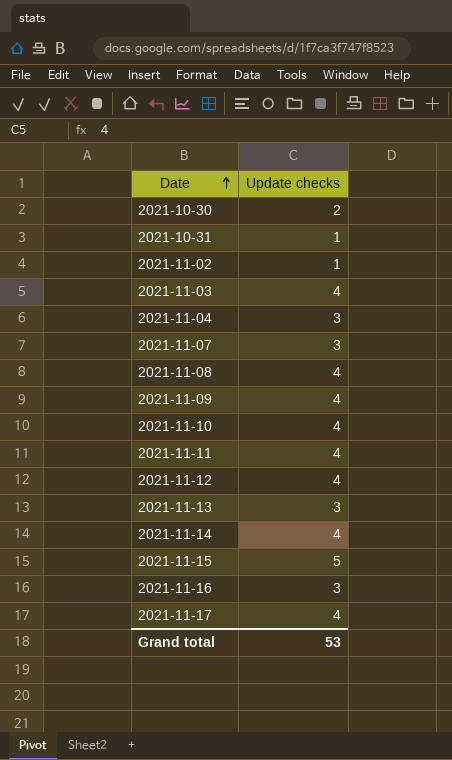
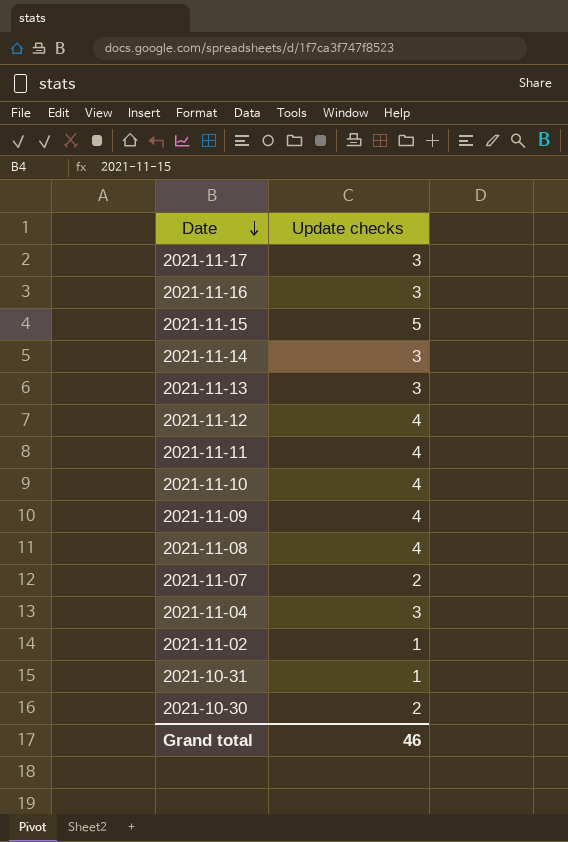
row order: Date ascending -> Date descending
row 2021-11-03: 4 -> none
2021-11-17 | Update checks: 4 -> 3
2021-11-14 | Update checks: 4 -> 3
2021-11-07 | Update checks: 3 -> 2
Grand total | Update checks: 53 -> 46

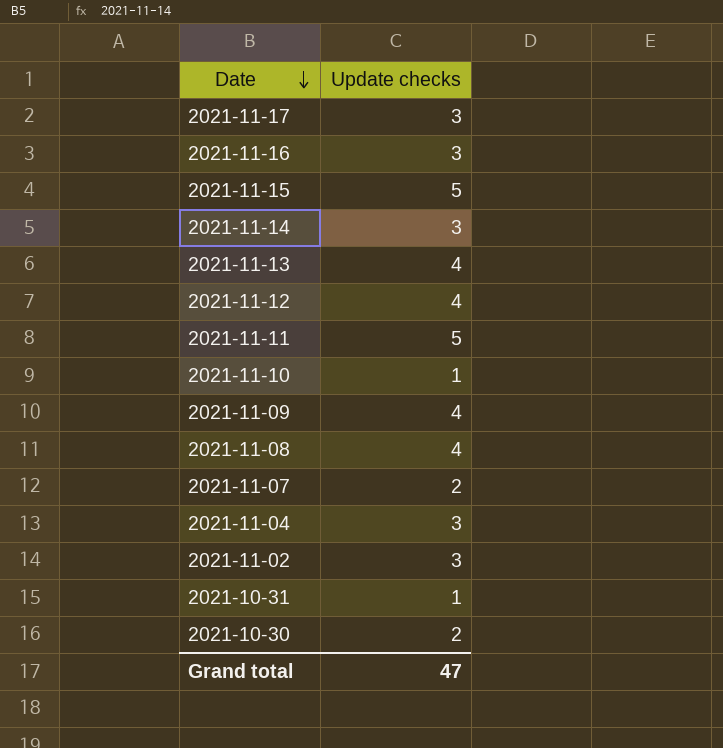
2021-11-13 | Update checks: 3 -> 4
2021-11-11 | Update checks: 4 -> 5
2021-11-10 | Update checks: 4 -> 1
2021-11-02 | Update checks: 1 -> 3
Grand total | Update checks: 46 -> 47

